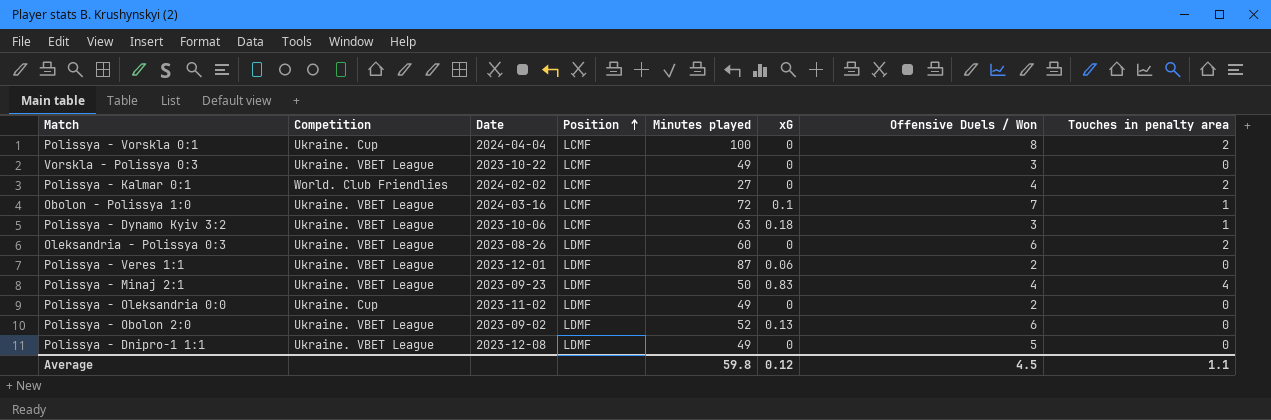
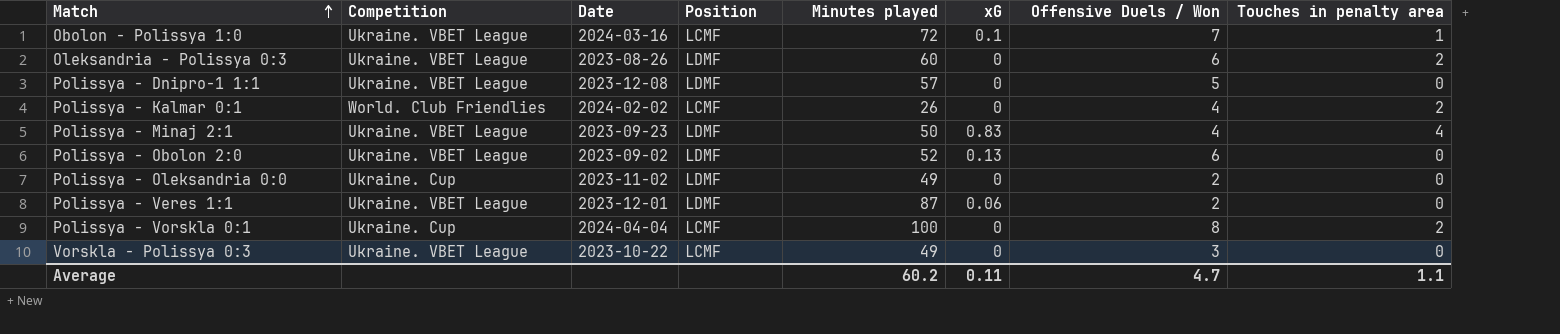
row order: Position ascending -> Match ascending
row Polissya - Dynamo Kyiv 3:2: Ukraine. VBET League | 2023-10-06 | LCMF | 63 | 0.18 | 3 | 1 -> none
Polissya - Dnipro-1 1:1 | Minutes played: 49 -> 57
Polissya - Kalmar 0:1 | Minutes played: 27 -> 26
Average | Minutes played: 59.8 -> 60.2
Average | xG: 0.12 -> 0.11
Average | Offensive Duels / Won: 4.5 -> 4.7

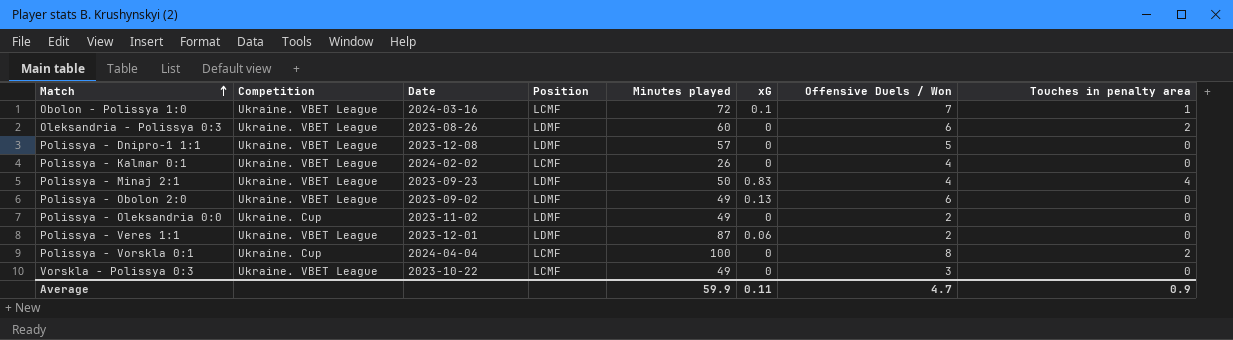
Polissya - Kalmar 0:1 | Competition: World. Club Friendlies -> Ukraine. VBET League
Polissya - Kalmar 0:1 | Touches in penalty area: 2 -> 0
Polissya - Obolon 2:0 | Minutes played: 52 -> 49
Average | Minutes played: 60.2 -> 59.9
Average | Touches in penalty area: 1.1 -> 0.9

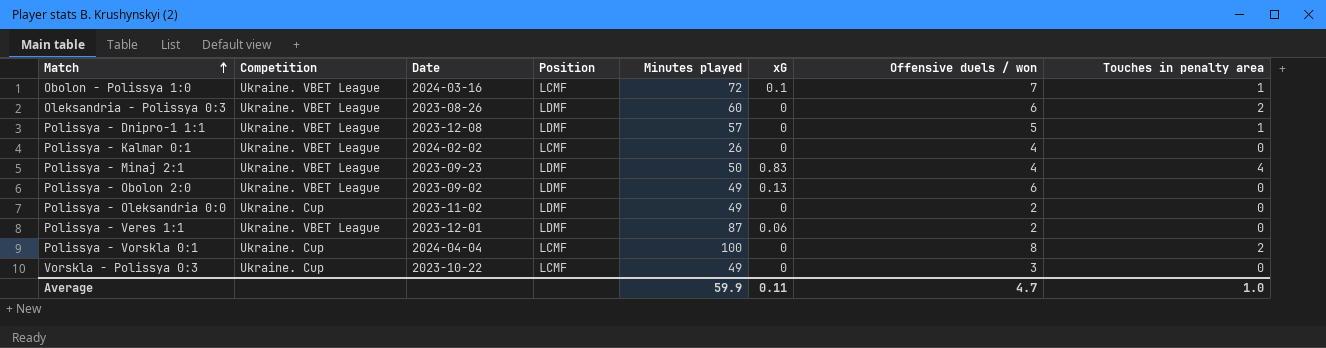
column name: Offensive Duels / Won -> Offensive duels / won
Polissya - Dnipro-1 1:1 | Touches in penalty area: 0 -> 1
Vorskla - Polissya 0:3 | Competition: Ukraine. VBET League -> Ukraine. Cup
Average | Touches in penalty area: 0.9 -> 1.0

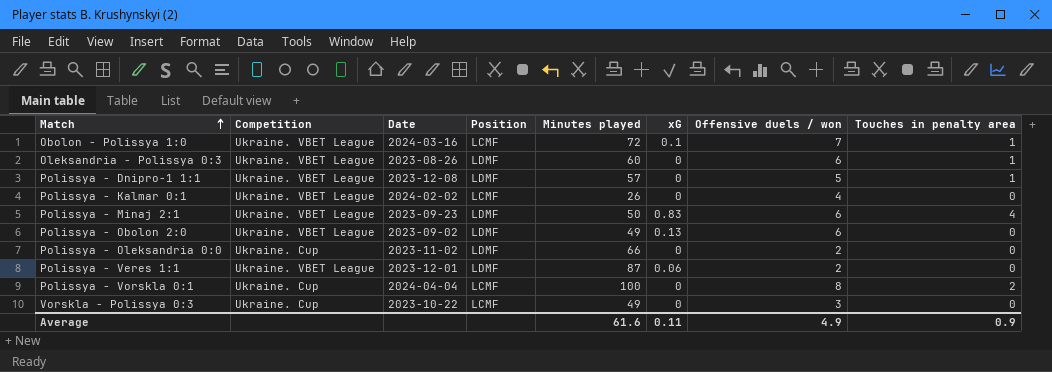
Oleksandria - Polissya 0:3 | Touches in penalty area: 2 -> 1
Polissya - Minaj 2:1 | Offensive duels / won: 4 -> 6
Polissya - Oleksandria 0:0 | Minutes played: 49 -> 66
Average | Minutes played: 59.9 -> 61.6
Average | Offensive duels / won: 4.7 -> 4.9
Average | Touches in penalty area: 1.0 -> 0.9

